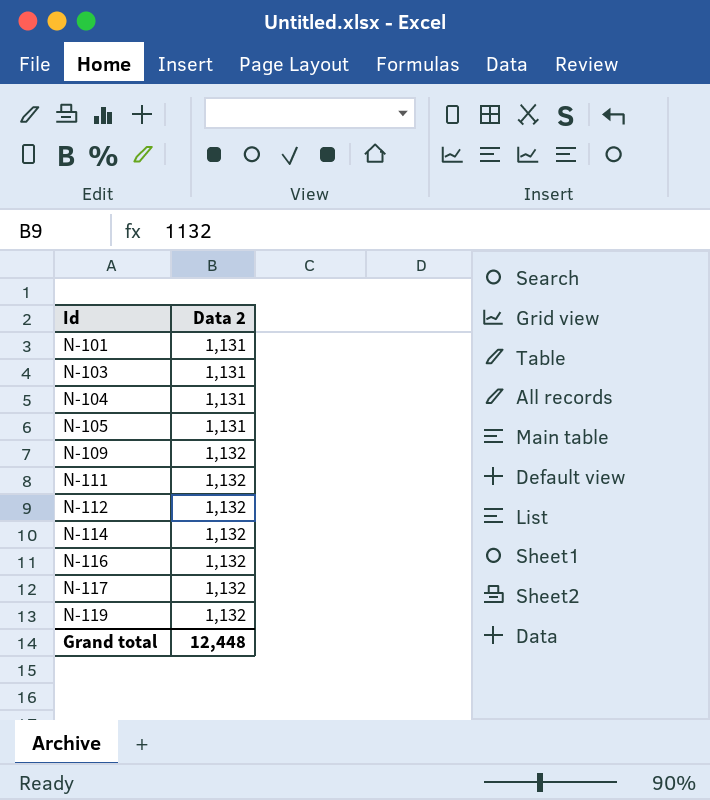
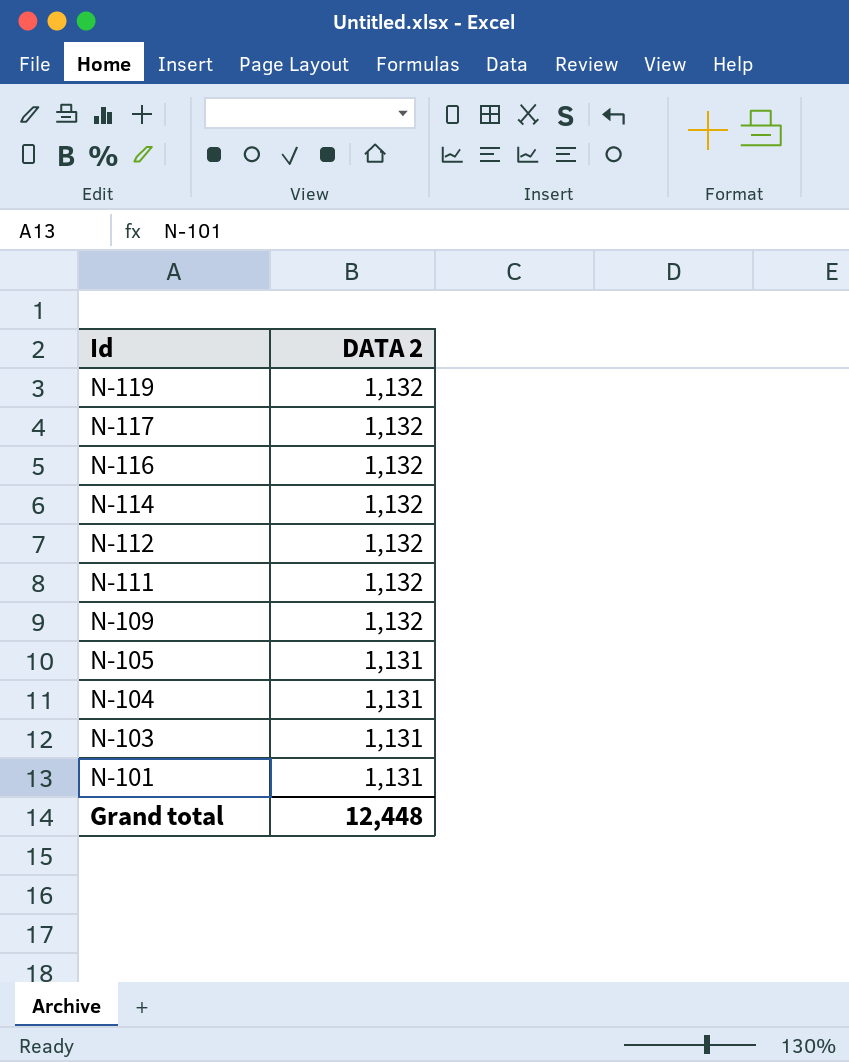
row order: Id ascending -> Id descending
column name: Data 2 -> DATA 2

